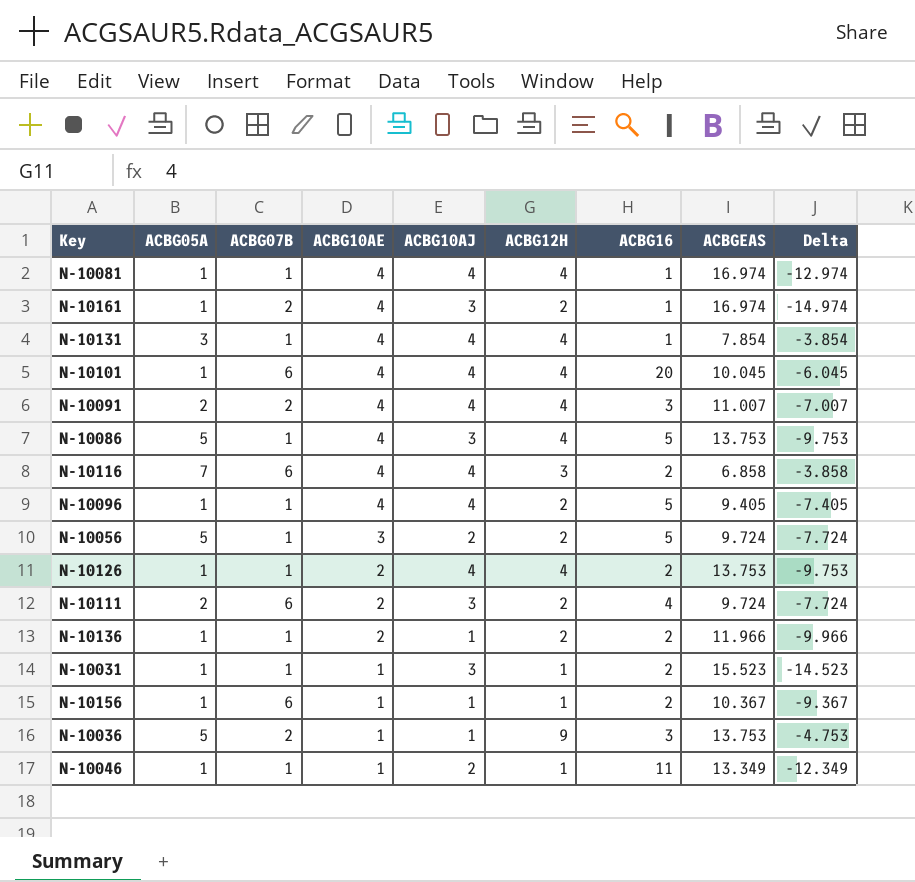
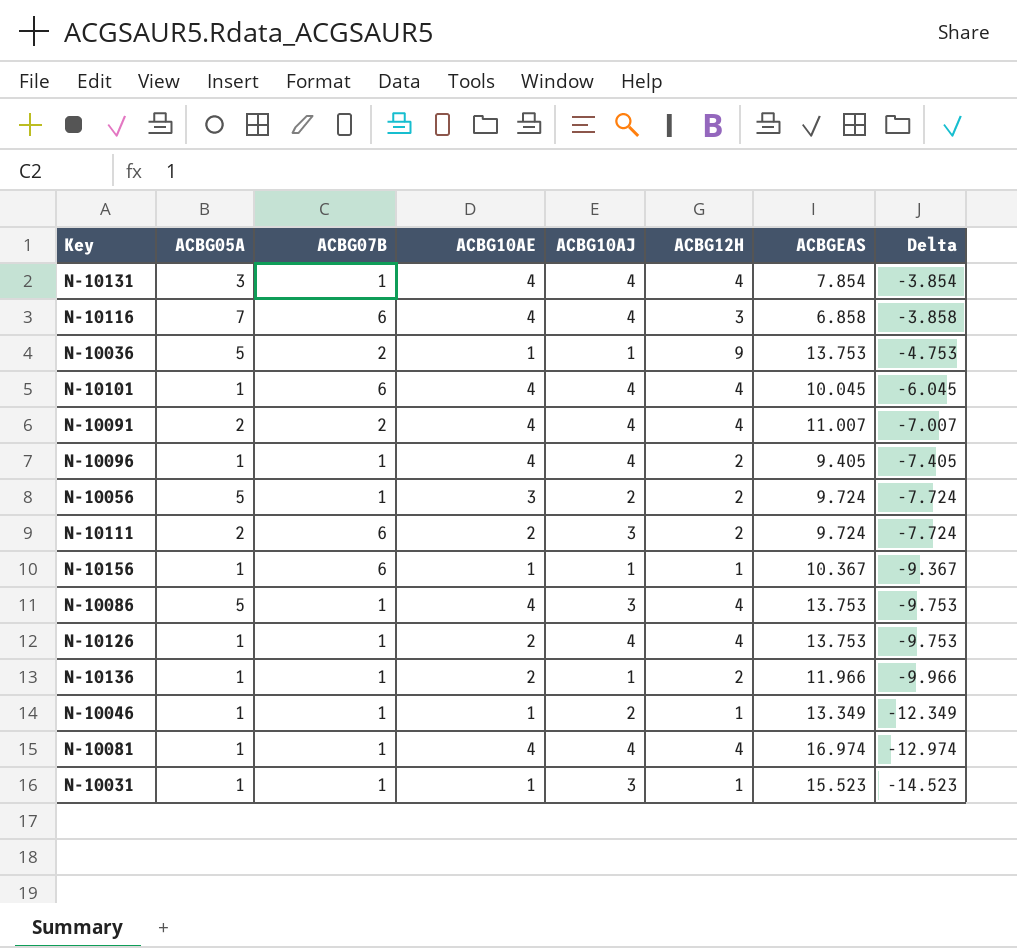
row order: ACBG10AE descending -> Delta descending
column ACBG16 | position: 7 -> none
row N-10161: 1 | 2 | 4 | 3 | 2 | 1 | 16.974 | -14.974 -> none

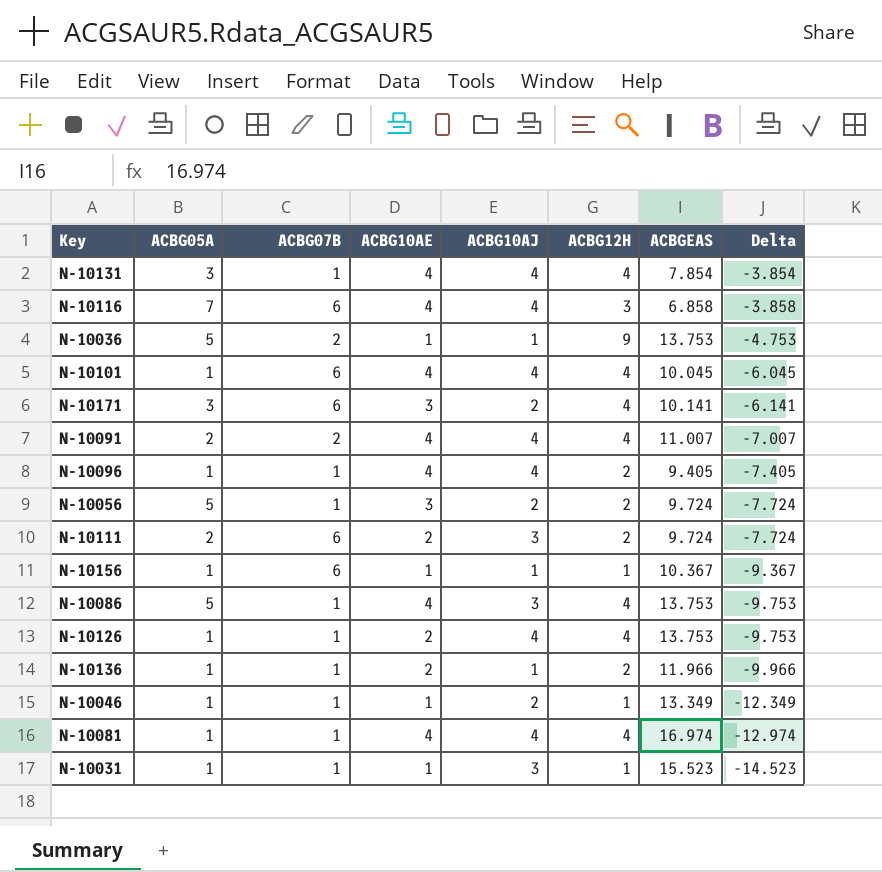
row N-10171: none -> 3 | 6 | 3 | 2 | 4 | 10.141 | -6.141

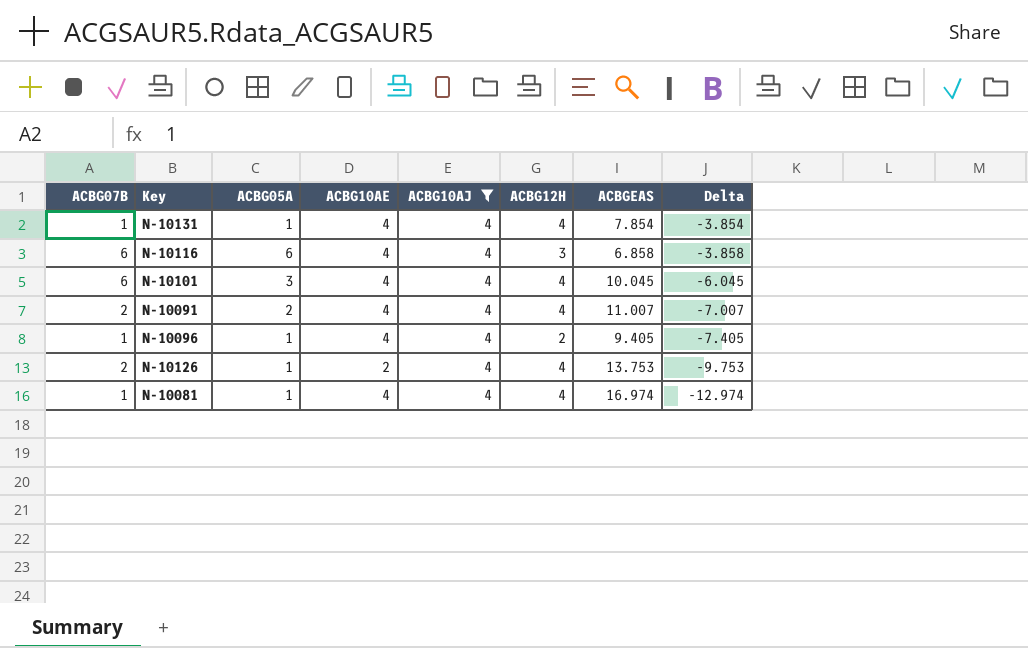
filter: none -> ACBG10AJ = 4
column ACBG07B | position: 3 -> 1
N-10131 | ACBG05A: 3 -> 1
N-10116 | ACBG05A: 7 -> 6
N-10101 | ACBG05A: 1 -> 3
N-10126 | ACBG07B: 1 -> 2

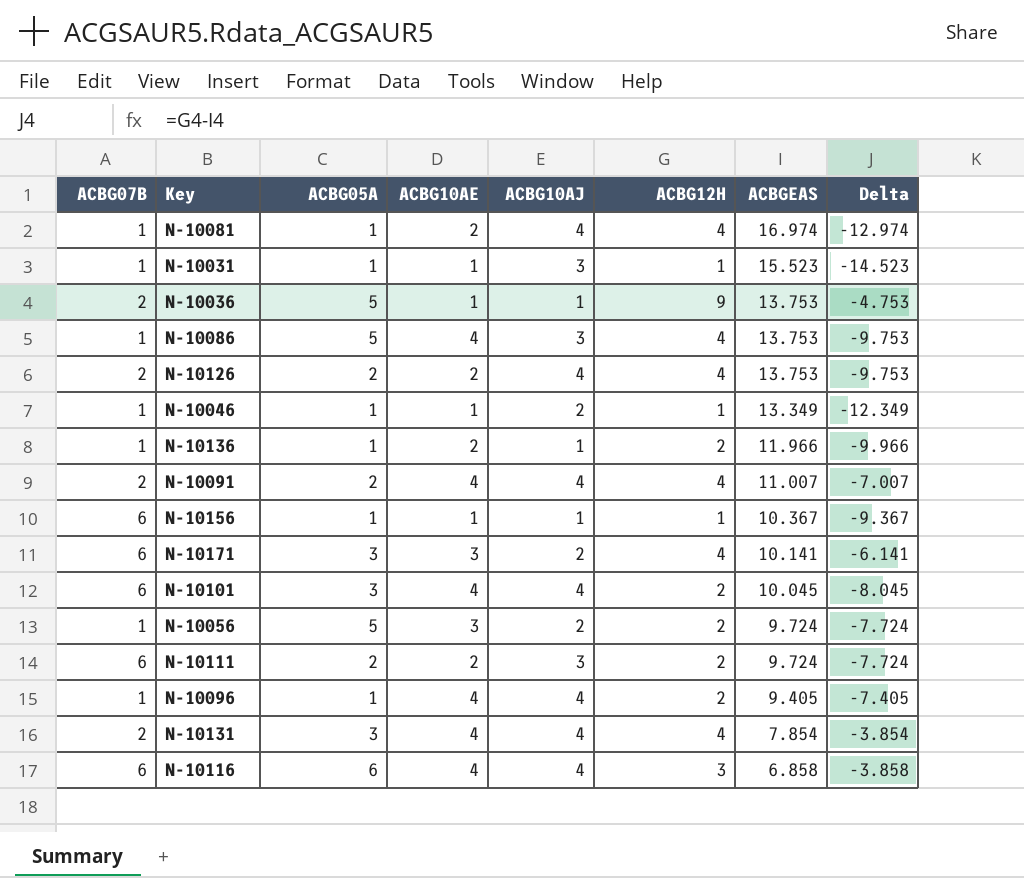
filter: ACBG10AJ = 4 -> none
row order: Delta descending -> ACBGEAS descending
N-10081 | ACBG10AE: 4 -> 2
N-10126 | ACBG05A: 1 -> 2
N-10101 | ACBG12H: 4 -> 2
N-10101 | Delta: -6.045 -> -8.045
N-10131 | ACBG07B: 1 -> 2
N-10131 | ACBG05A: 1 -> 3

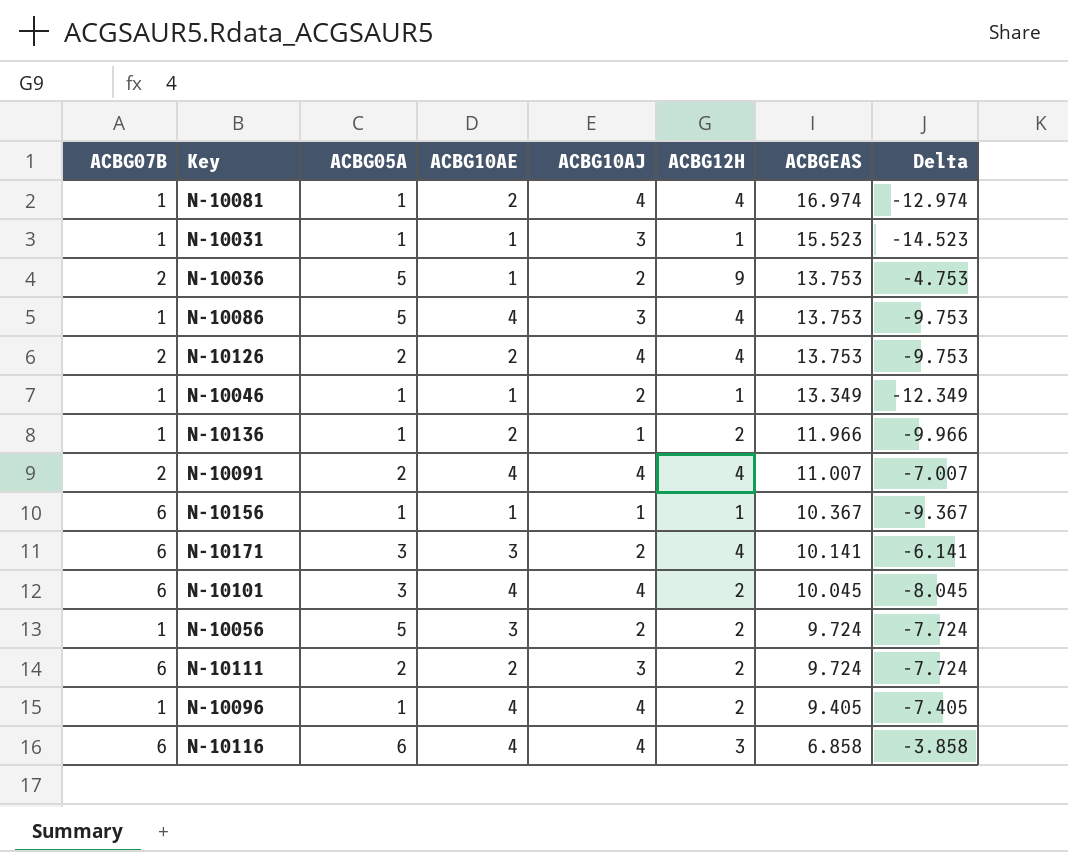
row N-10131: 2 | 3 | 4 | 4 | 4 | 7.854 | -3.854 -> none
N-10036 | ACBG10AJ: 1 -> 2

